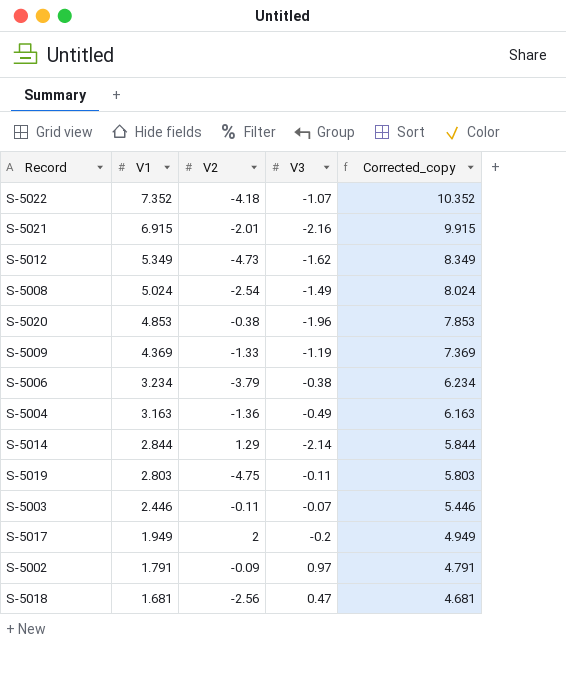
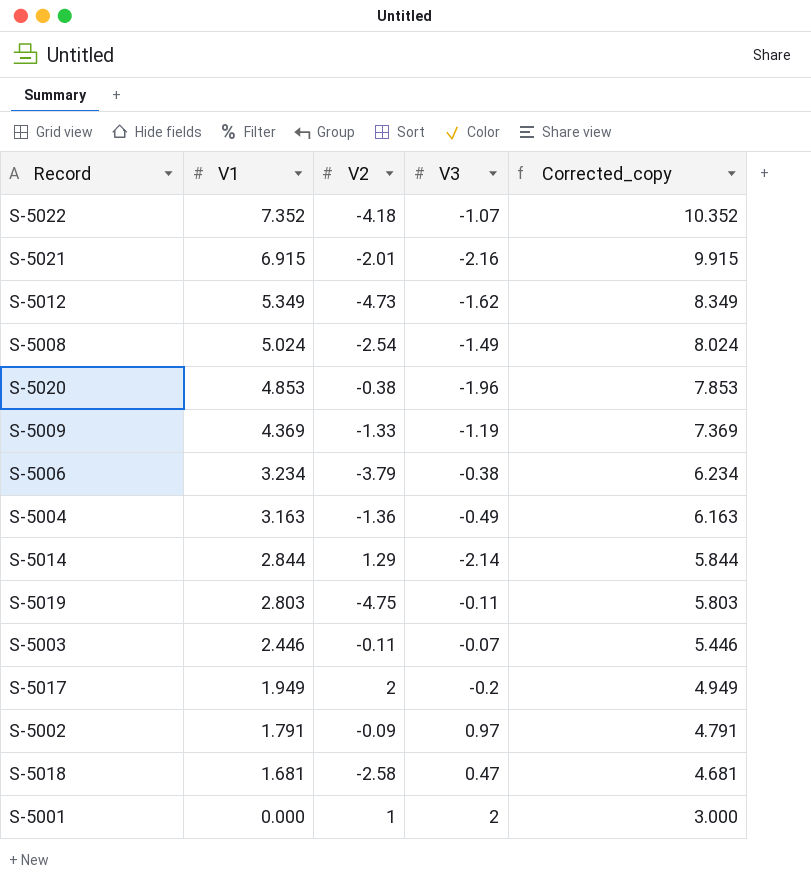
S-5018 | V2: -2.56 -> -2.58
row S-5001: none -> 0.000 | 1 | 2 | 3.000

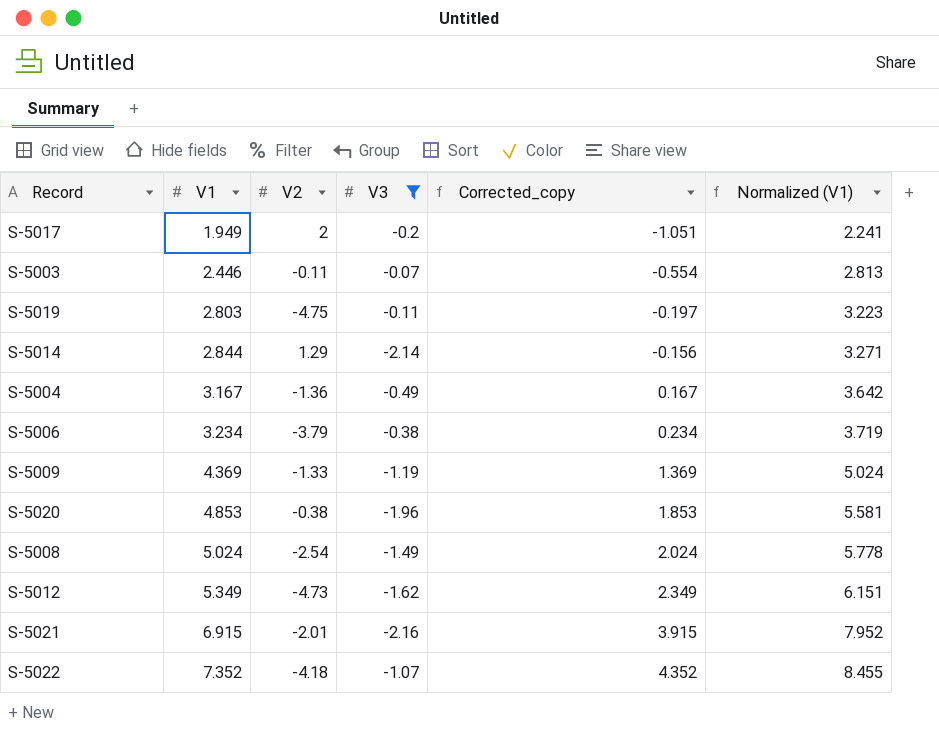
filter: none -> V3 <= -0.07
row order: V1 descending -> V1 ascending
column Corrected_copy | formula: [V1] + 3 -> [V1] - 3
column Normalized (V1) | formula: none -> [V1] * 1.15
S-5004 | V1: 3.163 -> 3.167

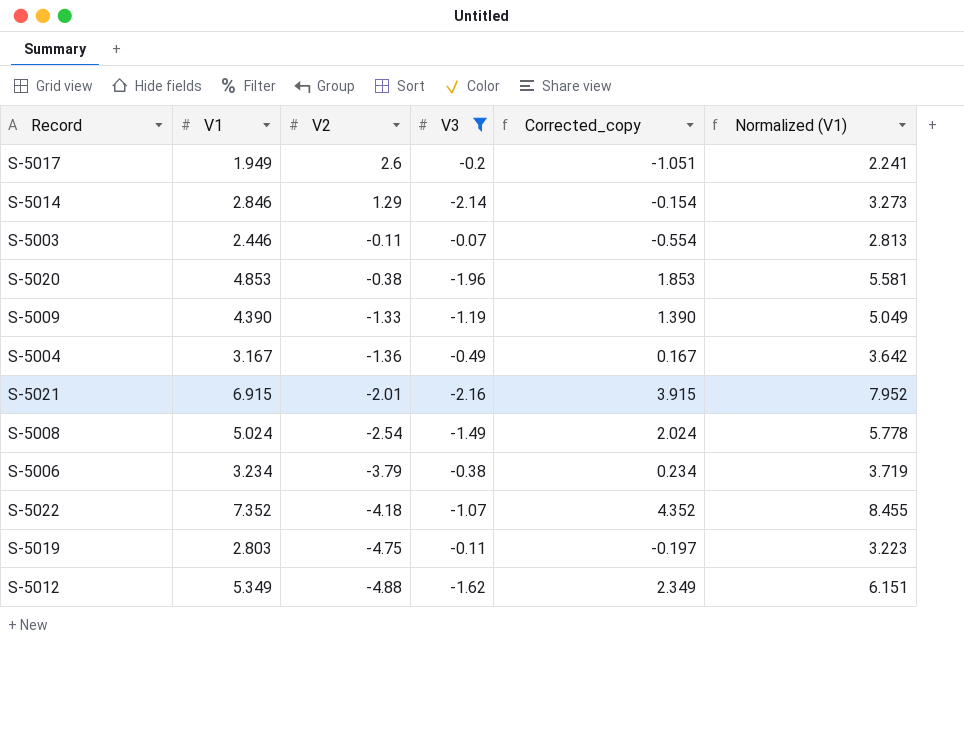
row order: V1 ascending -> V2 descending
S-5017 | V2: 2 -> 2.6
S-5014 | V1: 2.844 -> 2.846
S-5014 | Corrected_copy: -0.156 -> -0.154
S-5014 | Normalized (V1): 3.271 -> 3.273
S-5009 | V1: 4.369 -> 4.390
S-5009 | Corrected_copy: 1.369 -> 1.390
S-5009 | Normalized (V1): 5.024 -> 5.049
S-5012 | V2: -4.73 -> -4.88

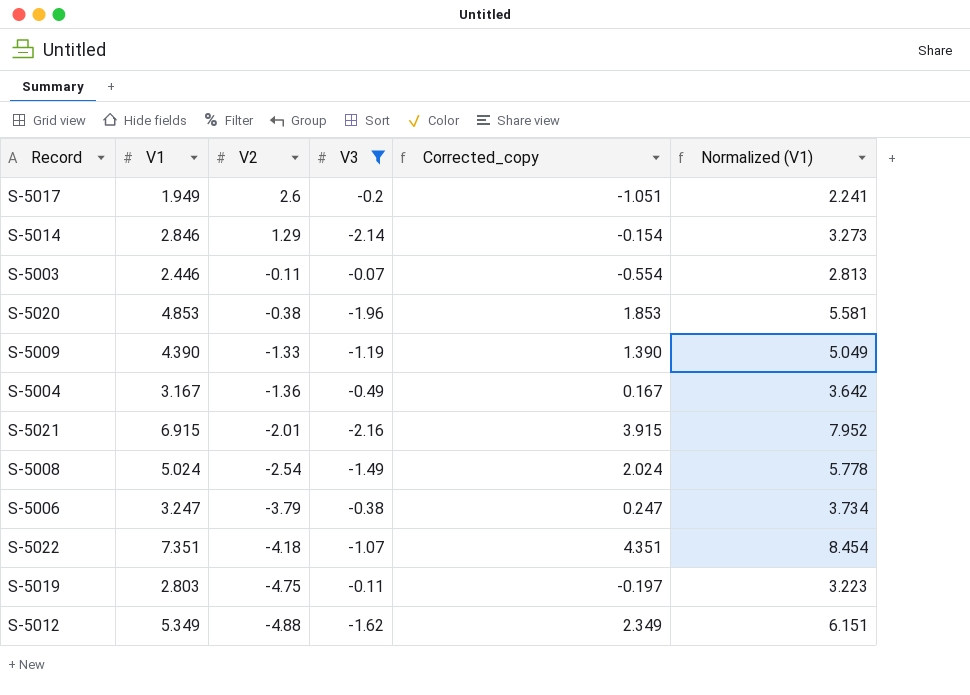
S-5006 | V1: 3.234 -> 3.247
S-5006 | Corrected_copy: 0.234 -> 0.247
S-5006 | Normalized (V1): 3.719 -> 3.734
S-5022 | V1: 7.352 -> 7.351
S-5022 | Corrected_copy: 4.352 -> 4.351
S-5022 | Normalized (V1): 8.455 -> 8.454

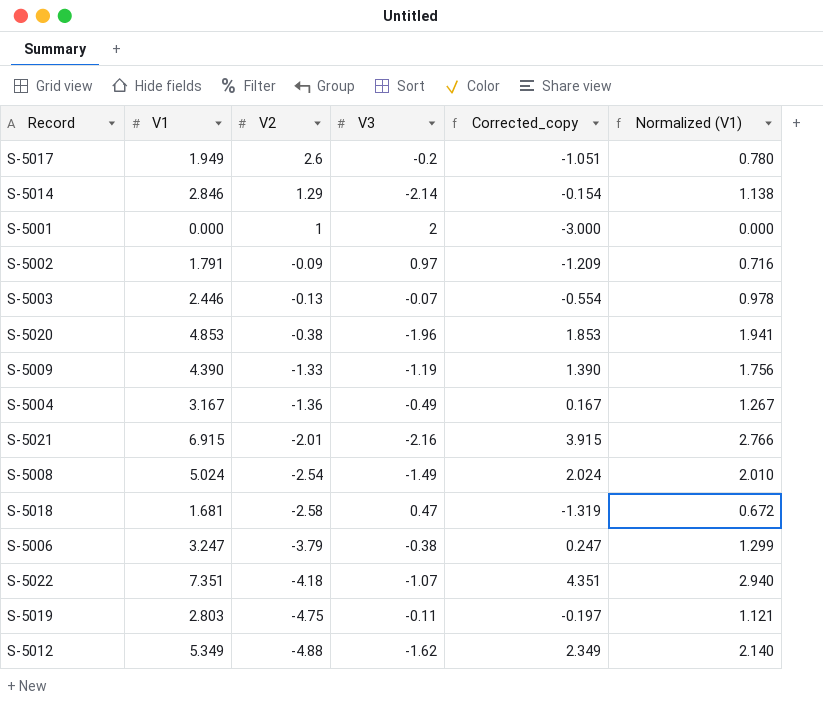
filter: V3 <= -0.07 -> none
column Normalized (V1) | formula: [V1] * 1.15 -> [V1] * 0.4
S-5003 | V2: -0.11 -> -0.13

